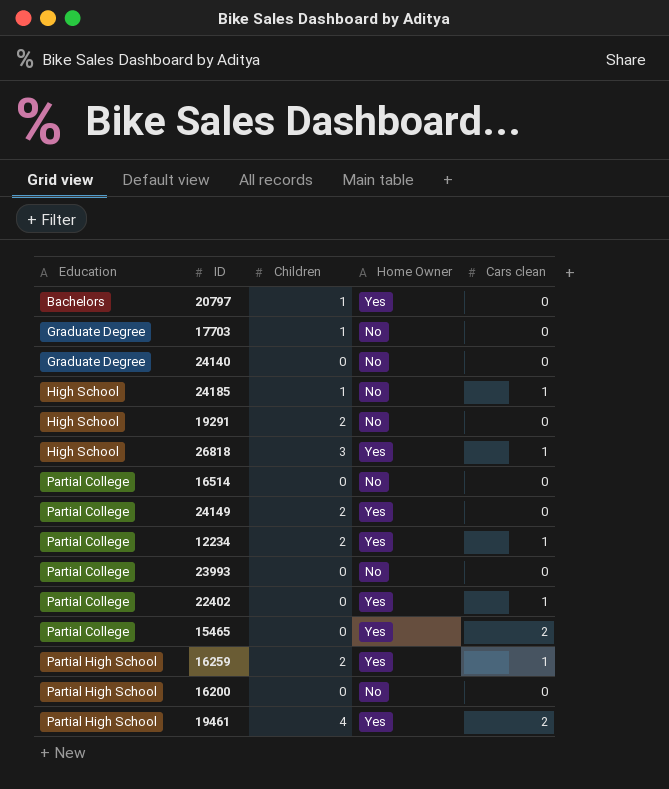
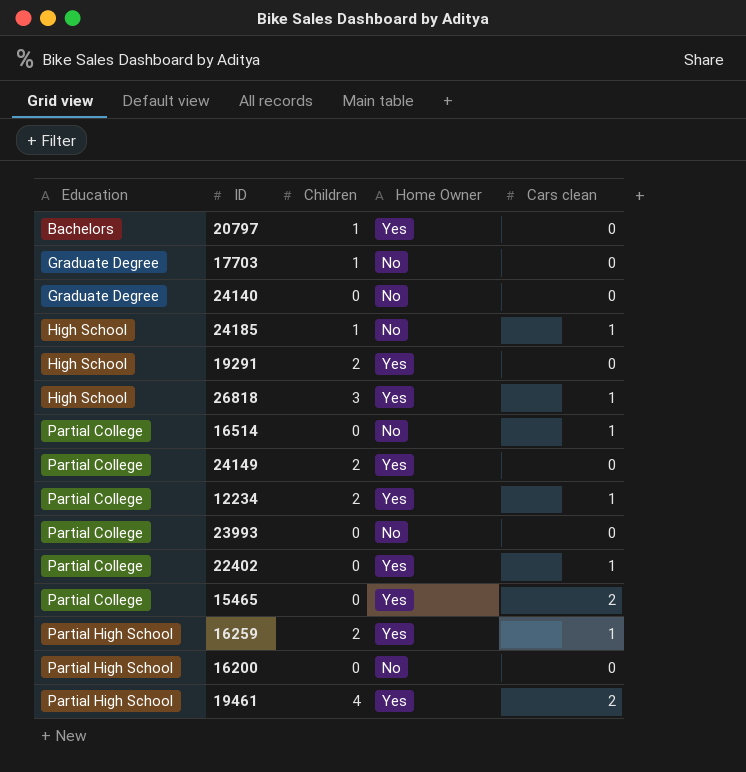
19291 | Home Owner: No -> Yes
16514 | Cars clean: 0 -> 1

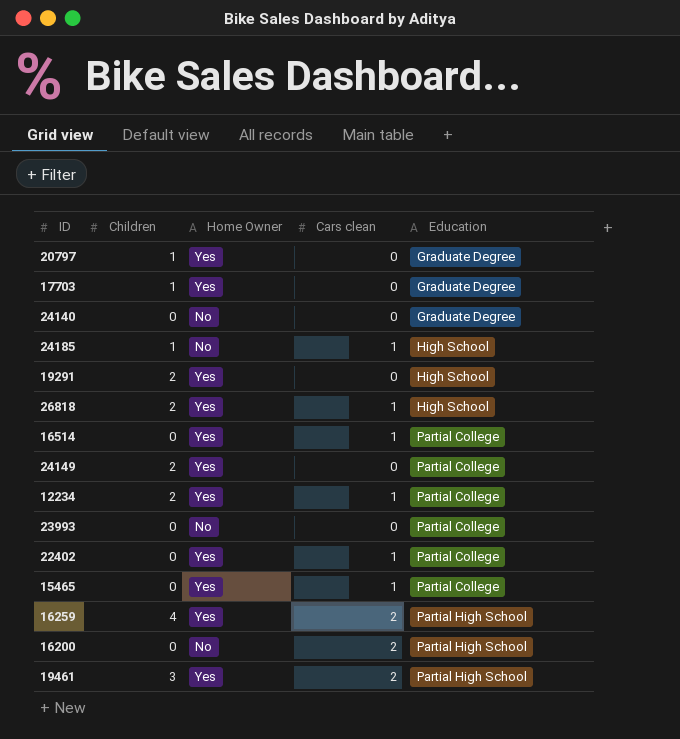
column Education | position: 1 -> 5
20797 | Education: Bachelors -> Graduate Degree
17703 | Home Owner: No -> Yes
26818 | Children: 3 -> 2
16514 | Home Owner: No -> Yes
15465 | Cars clean: 2 -> 1
16259 | Children: 2 -> 4
16259 | Cars clean: 1 -> 2
16200 | Cars clean: 0 -> 2
19461 | Children: 4 -> 3

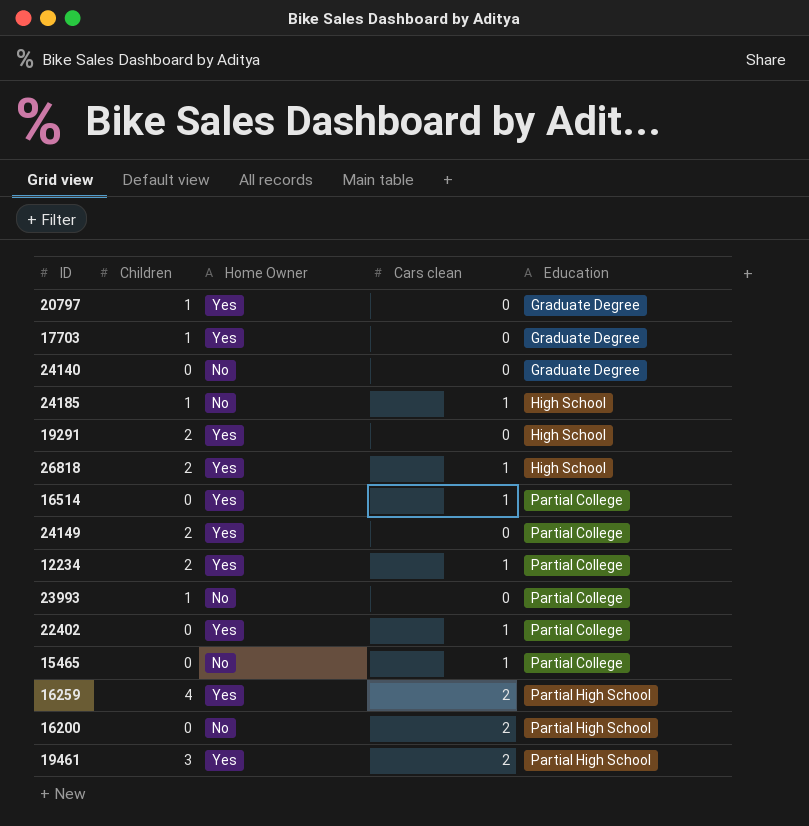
23993 | Children: 0 -> 1
15465 | Home Owner: Yes -> No

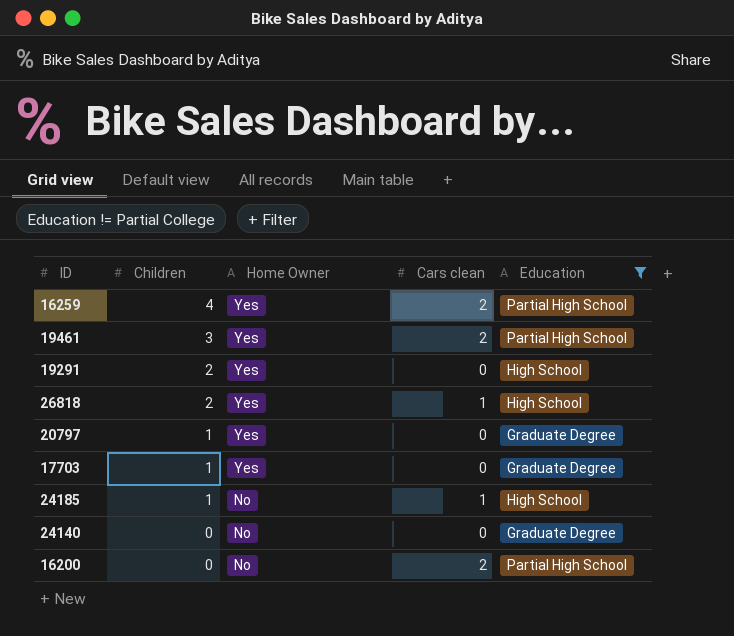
filter: none -> Education != Partial College
row order: Education ascending -> Children descending

